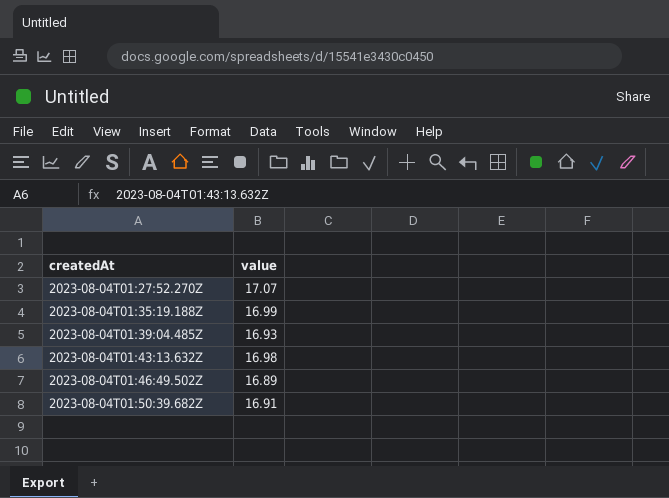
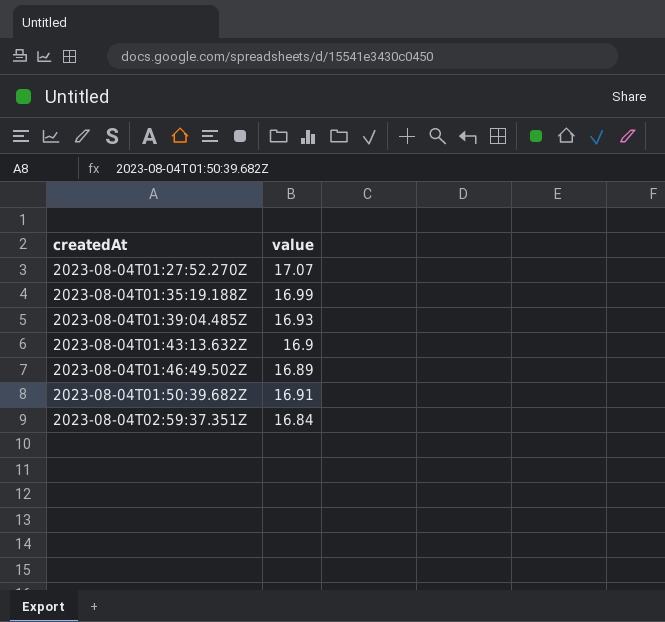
2023-08-04T01:43:13.632Z | value: 16.98 -> 16.9
row 2023-08-04T02:59:37.351Z: none -> 16.84

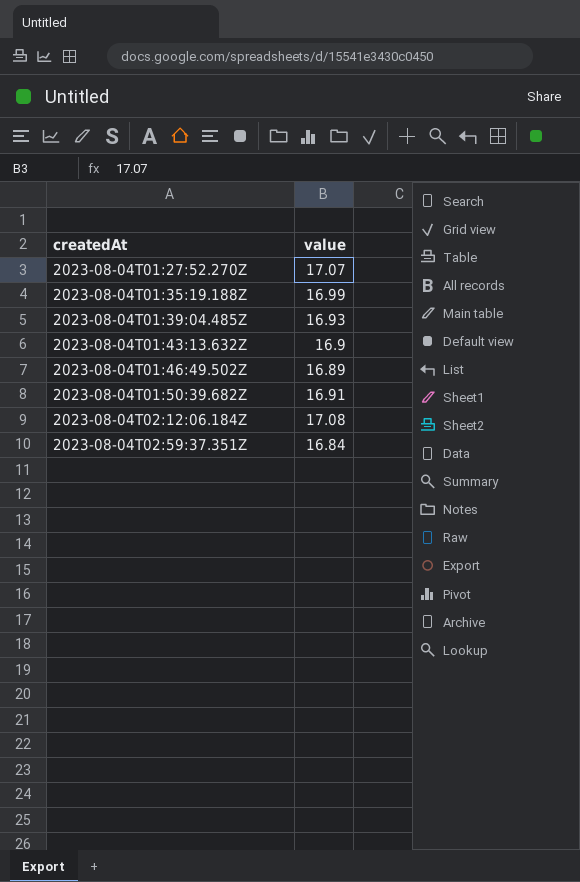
row 2023-08-04T02:12:06.184Z: none -> 17.08

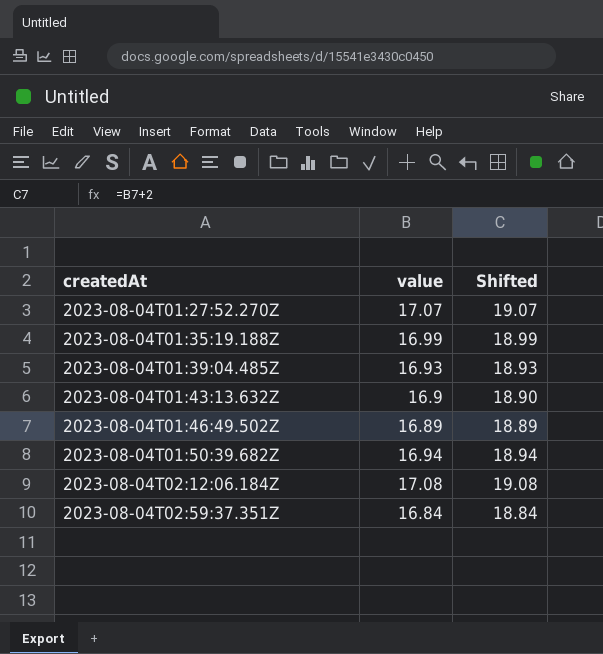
column Shifted | formula: none -> [value] + 2
2023-08-04T01:50:39.682Z | value: 16.91 -> 16.94

